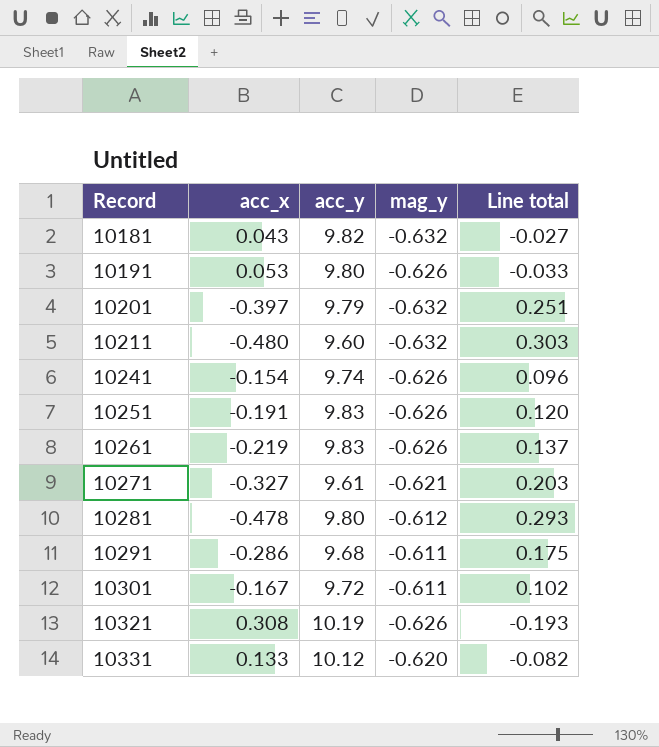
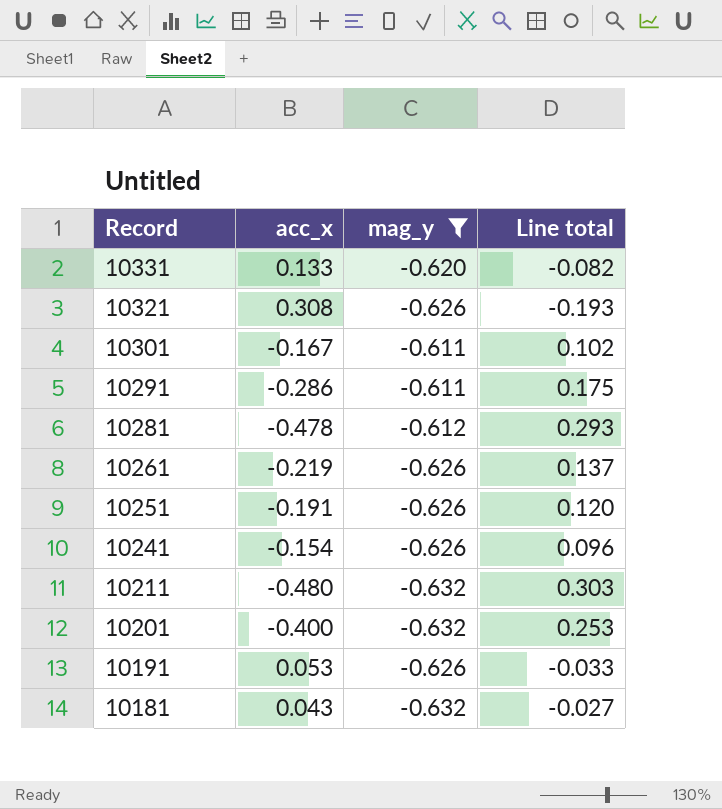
filter: none -> mag_y != -0.621
row order: Record ascending -> Record descending
column acc_y | position: 3 -> none
10201 | acc_x: -0.397 -> -0.400
10201 | Line total: 0.251 -> 0.253

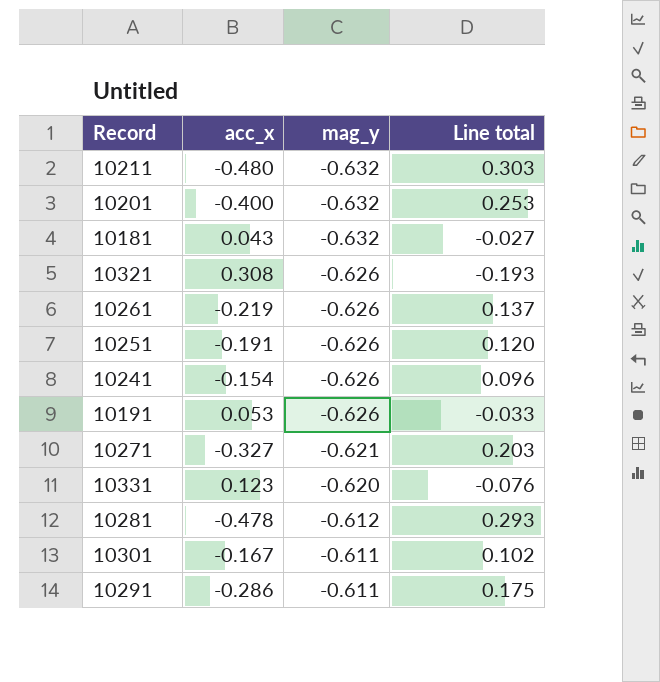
filter: mag_y != -0.621 -> none
row order: Record descending -> mag_y ascending
10331 | acc_x: 0.133 -> 0.123
10331 | Line total: -0.082 -> -0.076

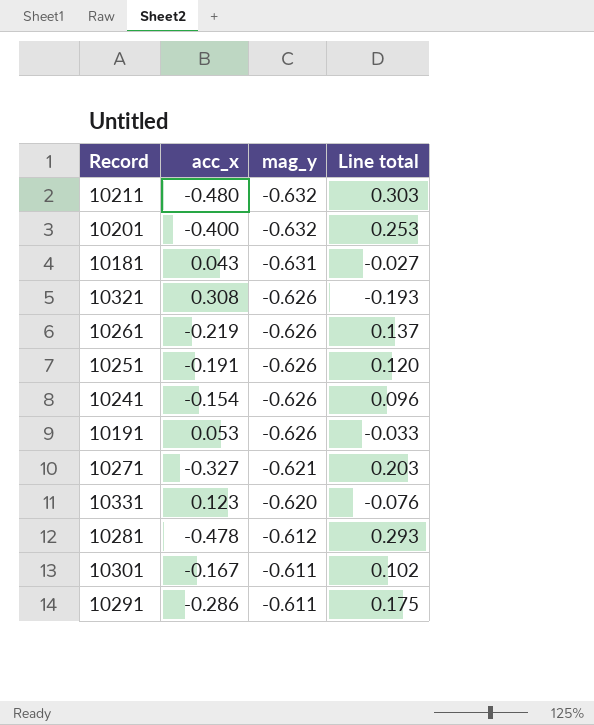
10181 | mag_y: -0.632 -> -0.631

